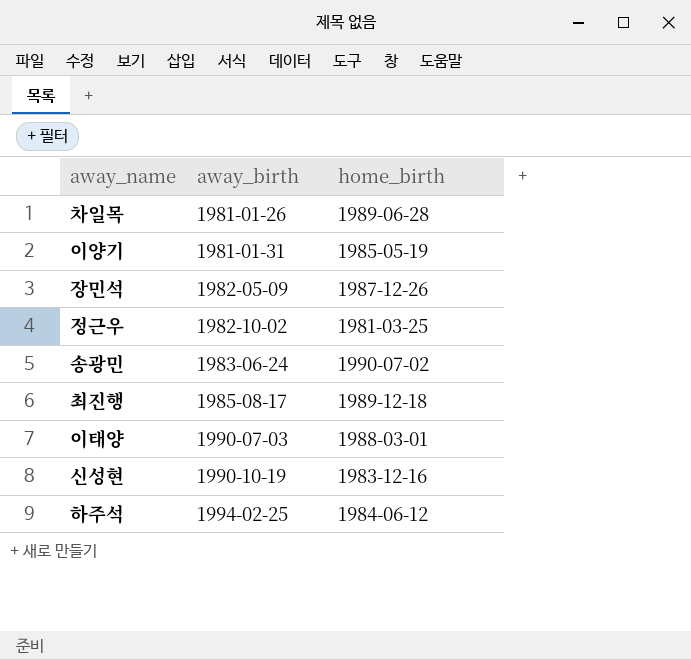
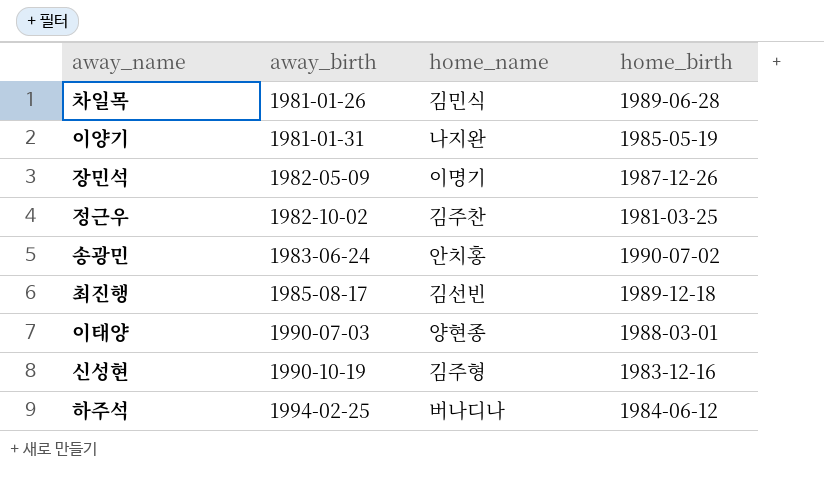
column home_name | position: none -> 3

